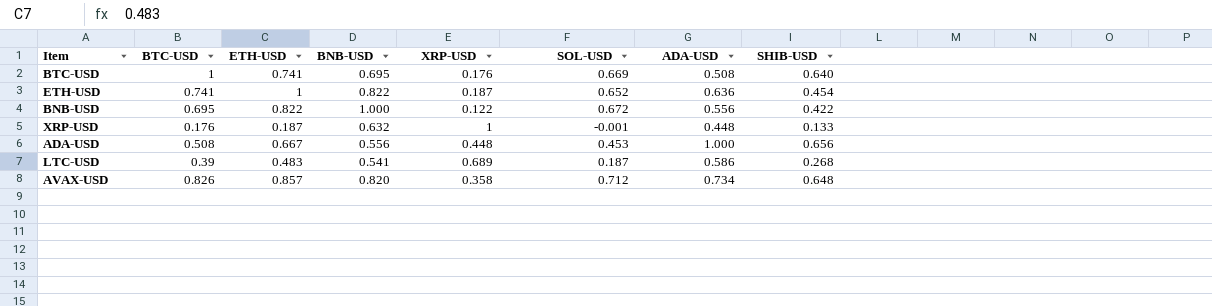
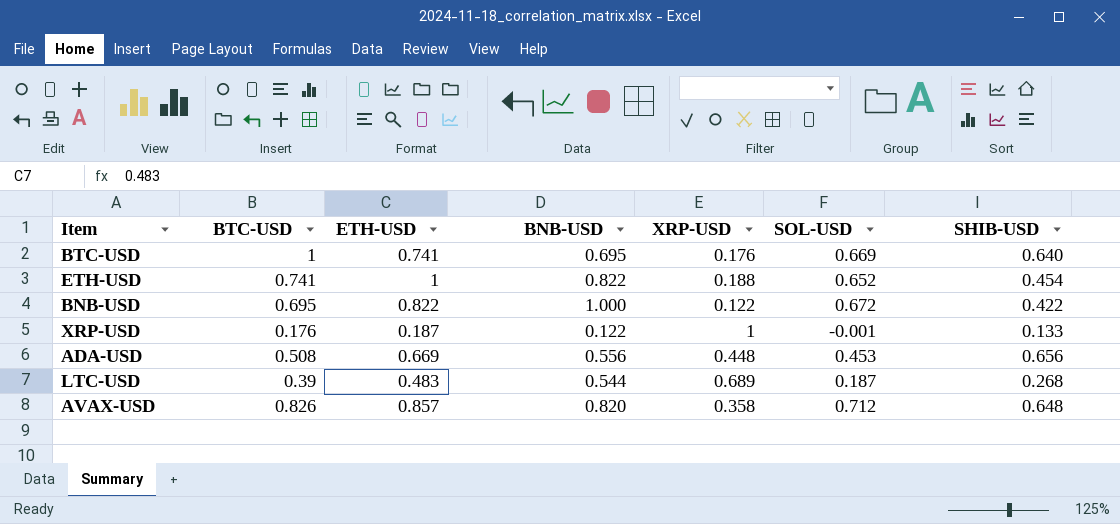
column ADA-USD | position: 7 -> none
ETH-USD | XRP-USD: 0.187 -> 0.188
XRP-USD | BNB-USD: 0.632 -> 0.122
ADA-USD | ETH-USD: 0.667 -> 0.669
LTC-USD | BNB-USD: 0.541 -> 0.544

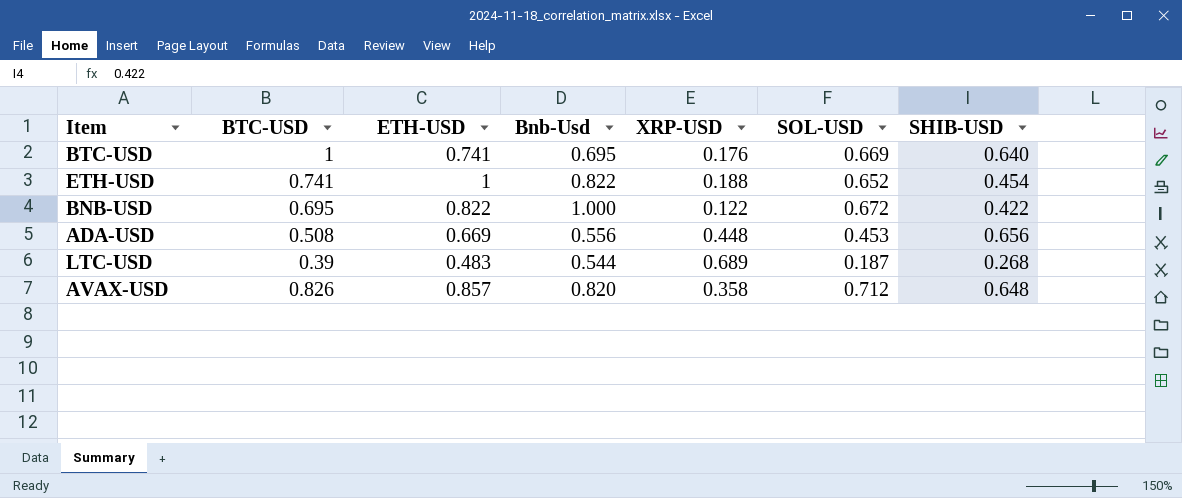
column name: BNB-USD -> Bnb-Usd
row XRP-USD: 0.176 | 0.187 | 0.122 | 1 | -0.001 | 0.133 -> none

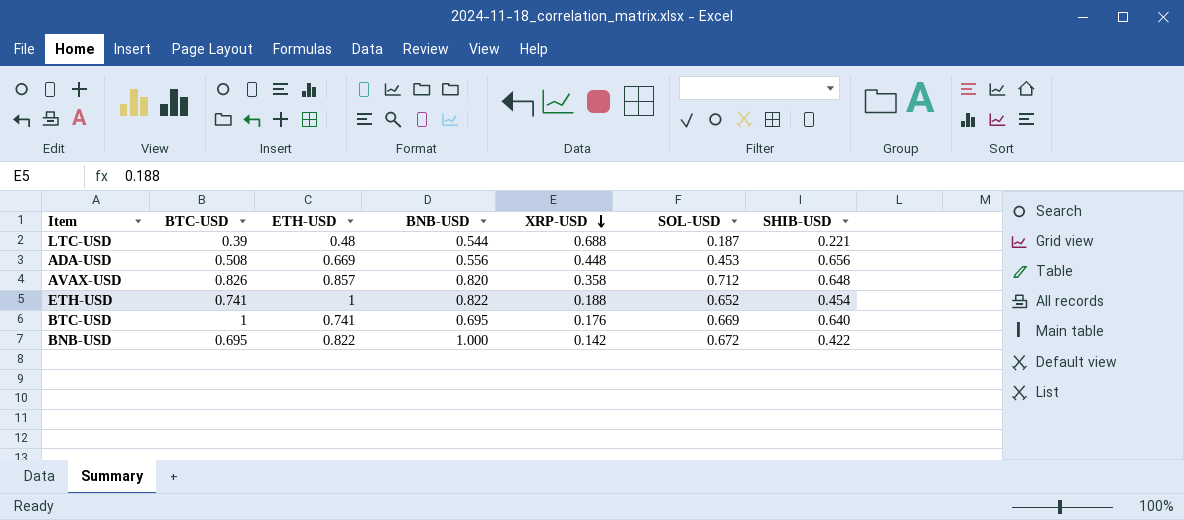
row order: none -> XRP-USD descending
column name: Bnb-Usd -> BNB-USD
LTC-USD | ETH-USD: 0.483 -> 0.48
LTC-USD | XRP-USD: 0.689 -> 0.688
LTC-USD | SHIB-USD: 0.268 -> 0.221
BNB-USD | XRP-USD: 0.122 -> 0.142

